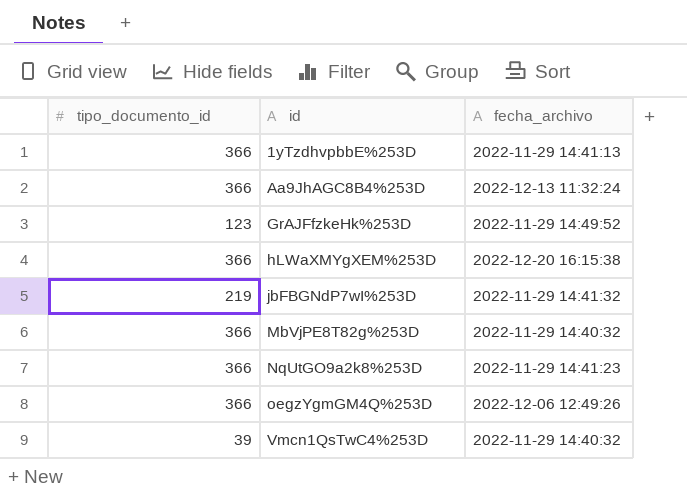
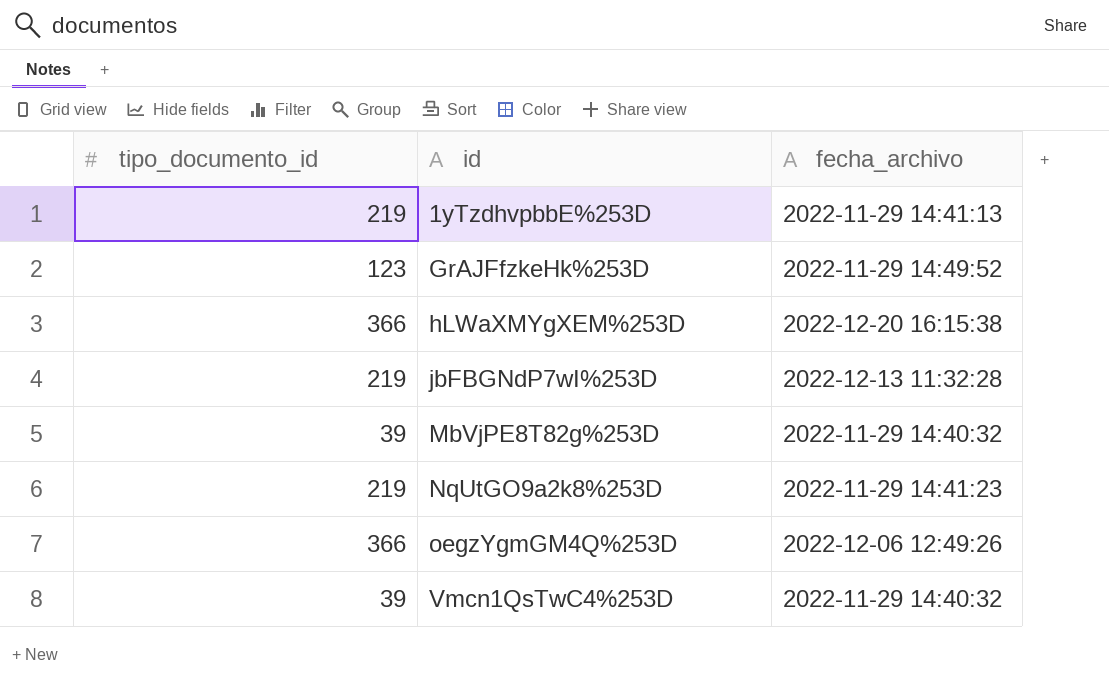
row Aa9JhAGC8B4%253D: 366 | 2022-12-13 11:32:24 -> none
1yTzdhvpbbE%253D | tipo_documento_id: 366 -> 219
jbFBGNdP7wI%253D | fecha_archivo: 2022-11-29 14:41:32 -> 2022-12-13 11:32:28
MbVjPE8T82g%253D | tipo_documento_id: 366 -> 39
NqUtGO9a2k8%253D | tipo_documento_id: 366 -> 219

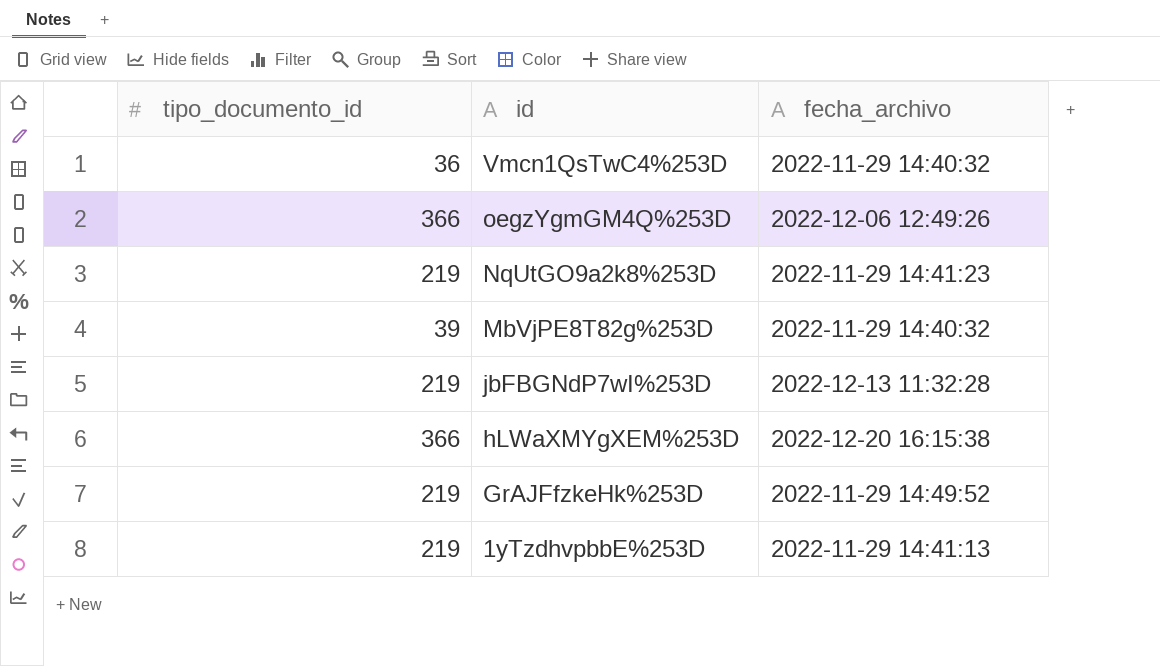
row order: id ascending -> id descending
Vmcn1QsTwC4%253D | tipo_documento_id: 39 -> 36
GrAJFfzkeHk%253D | tipo_documento_id: 123 -> 219

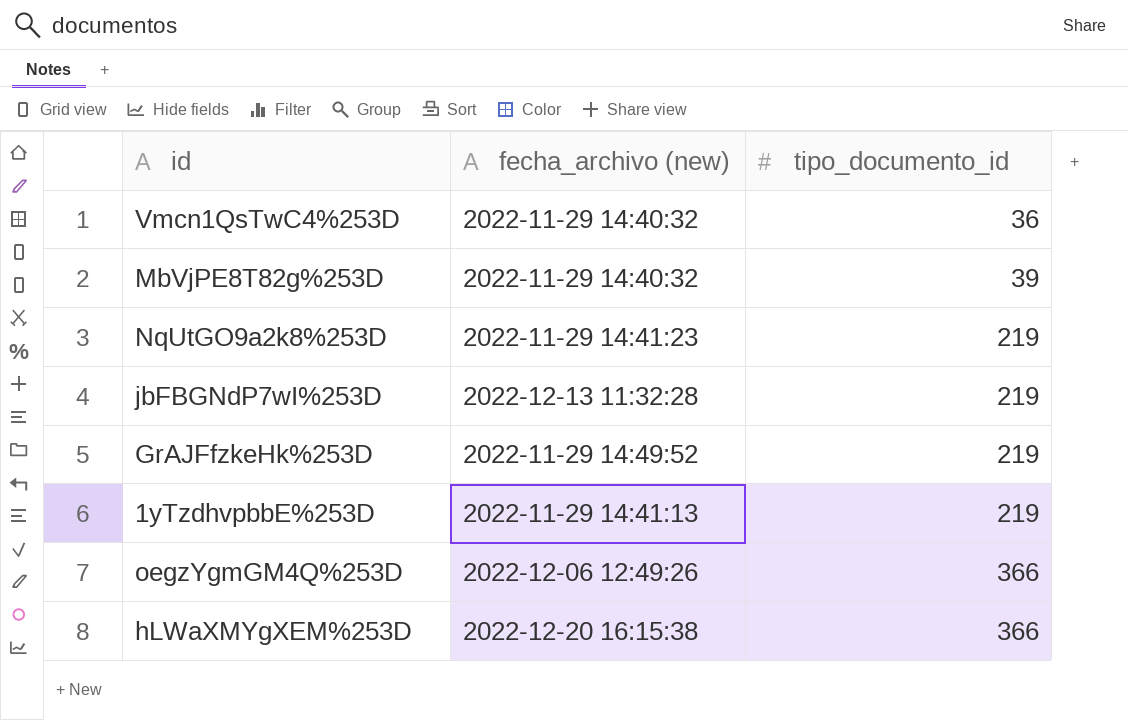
row order: id descending -> tipo_documento_id ascending
column name: fecha_archivo -> fecha_archivo (new)
column tipo_documento_id | position: 1 -> 3

